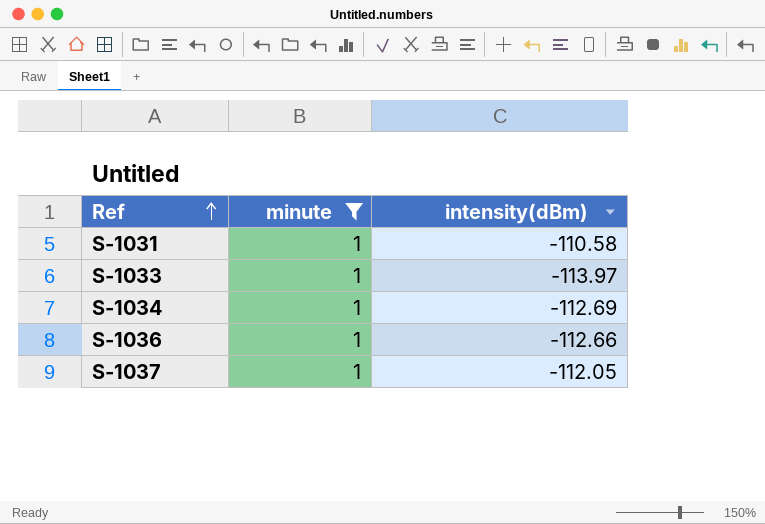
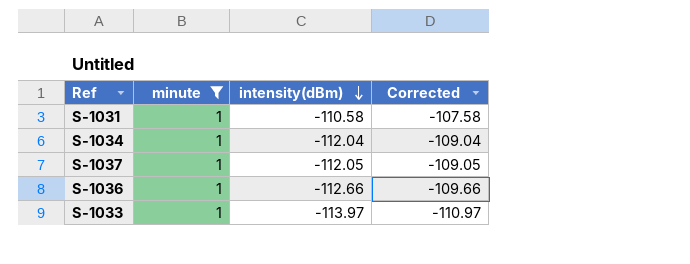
row order: Ref ascending -> intensity(dBm) descending
column Corrected | formula: none -> [intensity(dBm)] + 3
S-1034 | intensity(dBm): -112.69 -> -112.04

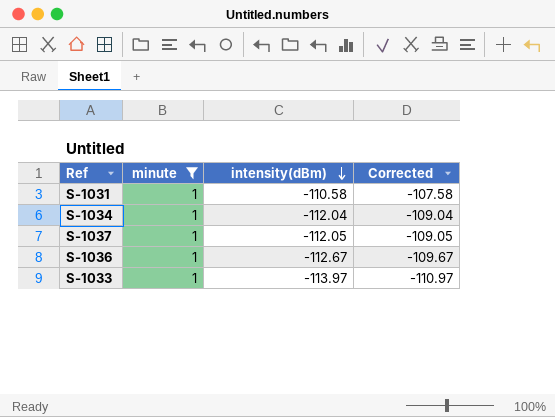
S-1036 | intensity(dBm): -112.66 -> -112.67
S-1036 | Corrected: -109.66 -> -109.67

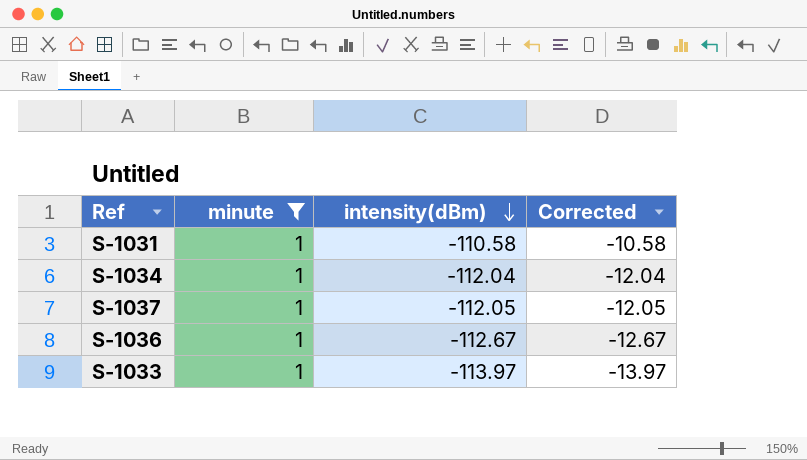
column Corrected | formula: [intensity(dBm)] + 3 -> [intensity(dBm)] + 100

